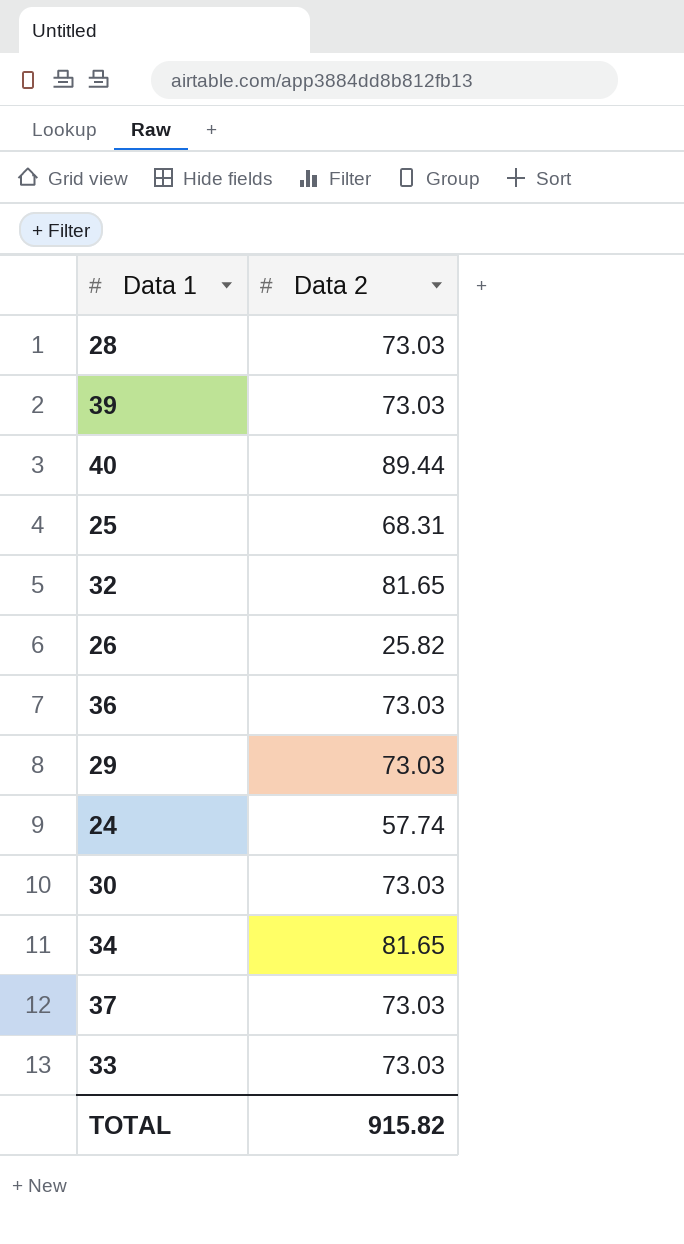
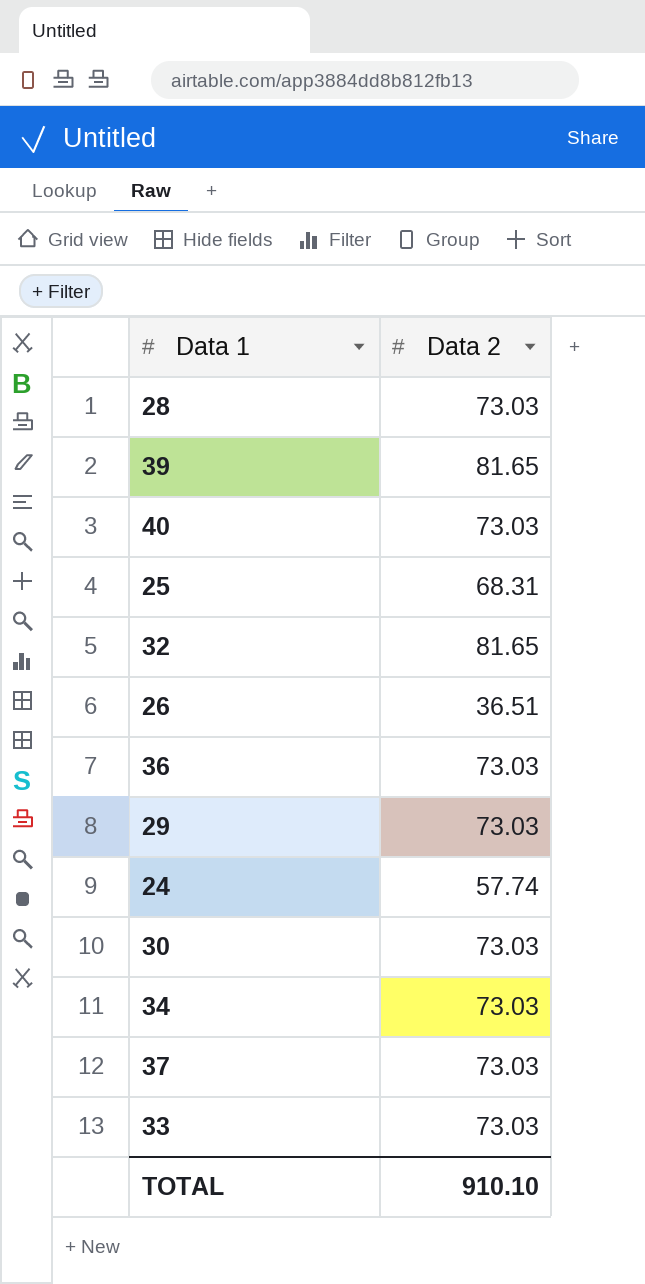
39 | Data 2: 73.03 -> 81.65
40 | Data 2: 89.44 -> 73.03
26 | Data 2: 25.82 -> 36.51
34 | Data 2: 81.65 -> 73.03
TOTAL | Data 2: 915.82 -> 910.10

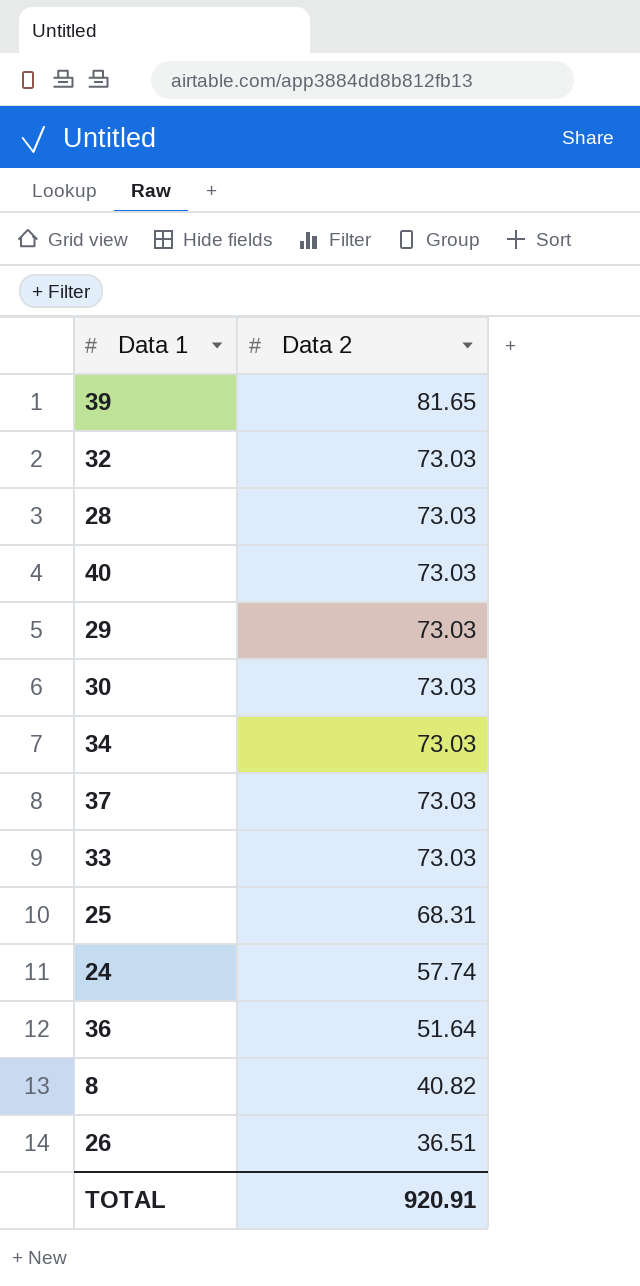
row order: none -> Data 2 descending
32 | Data 2: 81.65 -> 73.03
36 | Data 2: 73.03 -> 51.64
row 8: none -> 40.82
TOTAL | Data 2: 910.10 -> 920.91

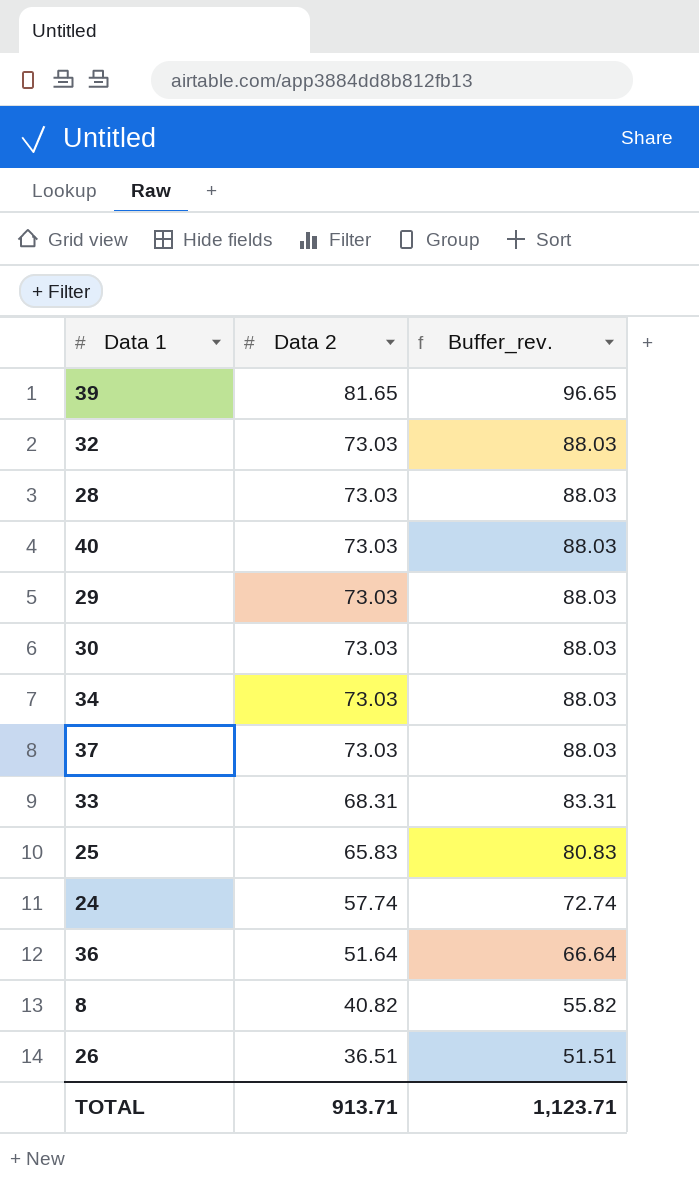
column Buffer_rev. | formula: none -> [Data 2] + 15
33 | Data 2: 73.03 -> 68.31
25 | Data 2: 68.31 -> 65.83
TOTAL | Data 2: 920.91 -> 913.71

